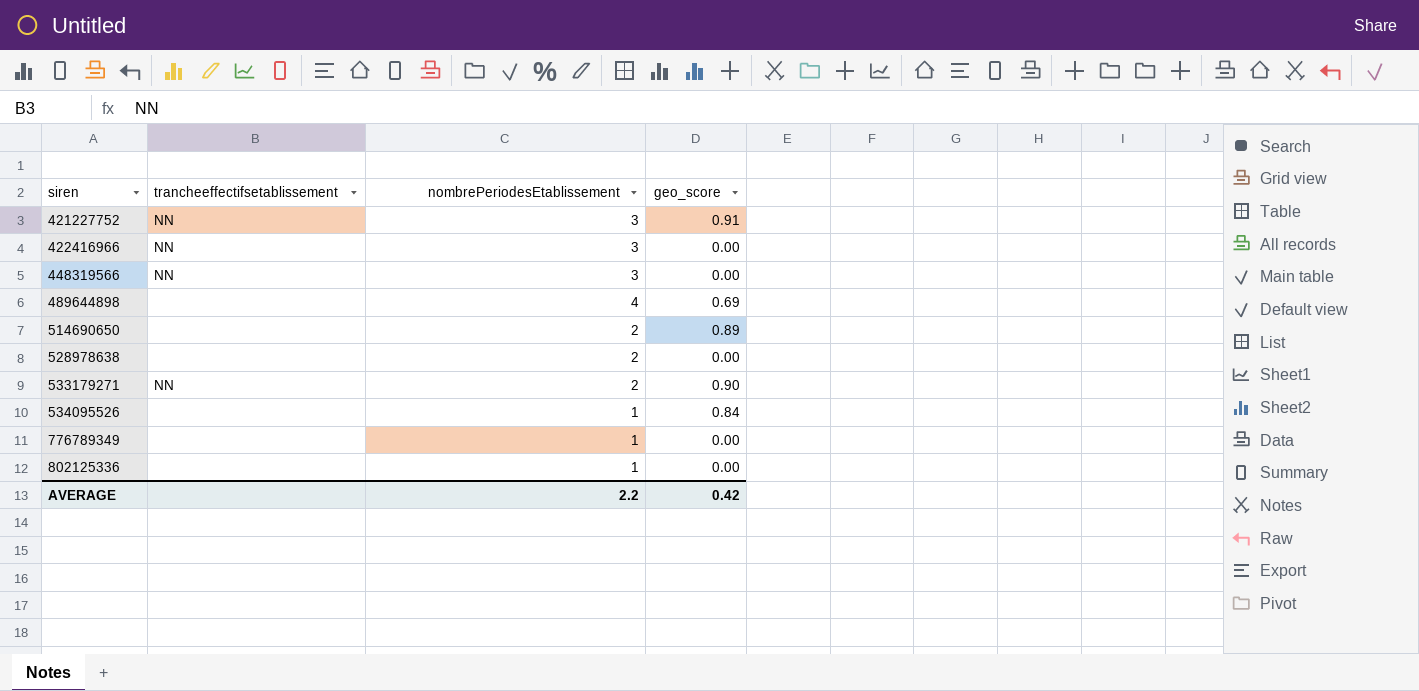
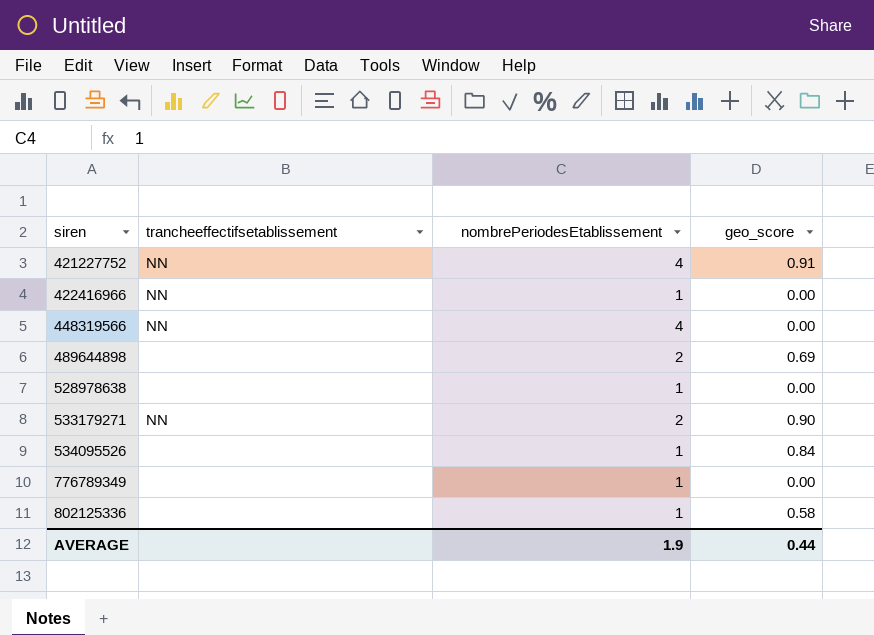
row 514690650: none | 2 | 0.89 -> none
421227752 | nombrePeriodesEtablissement: 3 -> 4
422416966 | nombrePeriodesEtablissement: 3 -> 1
448319566 | nombrePeriodesEtablissement: 3 -> 4
489644898 | nombrePeriodesEtablissement: 4 -> 2
528978638 | nombrePeriodesEtablissement: 2 -> 1
802125336 | geo_score: 0.00 -> 0.58
AVERAGE | nombrePeriodesEtablissement: 2.2 -> 1.9
AVERAGE | geo_score: 0.42 -> 0.44

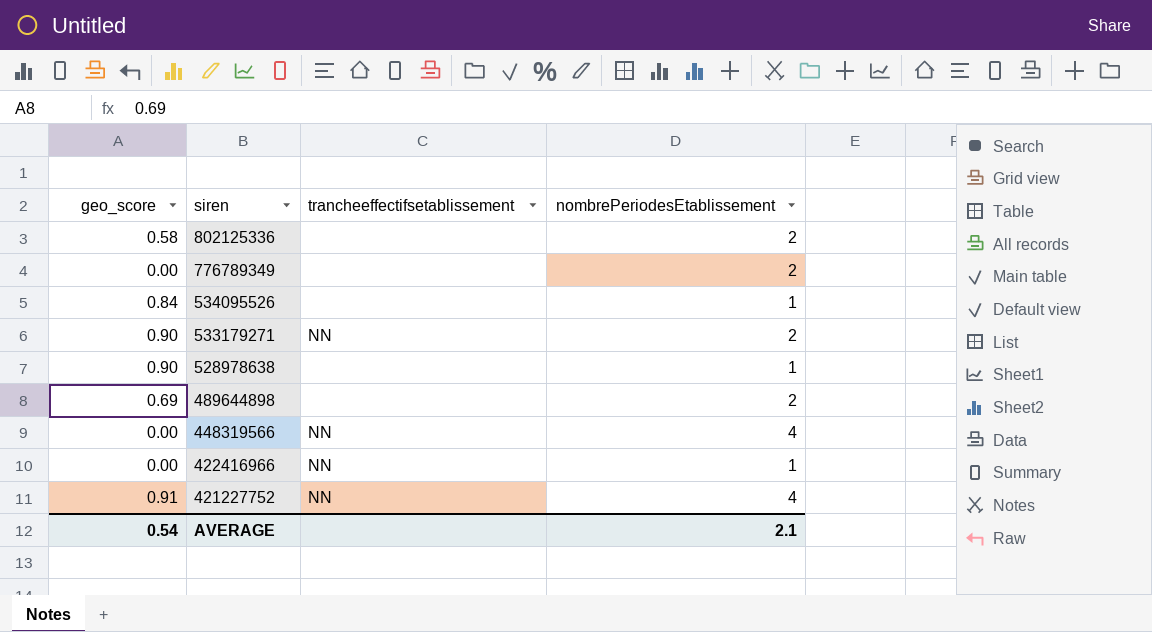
row order: siren ascending -> siren descending
column geo_score | position: 4 -> 1
802125336 | nombrePeriodesEtablissement: 1 -> 2
776789349 | nombrePeriodesEtablissement: 1 -> 2
528978638 | geo_score: 0.00 -> 0.90
AVERAGE | geo_score: 0.44 -> 0.54
AVERAGE | nombrePeriodesEtablissement: 1.9 -> 2.1

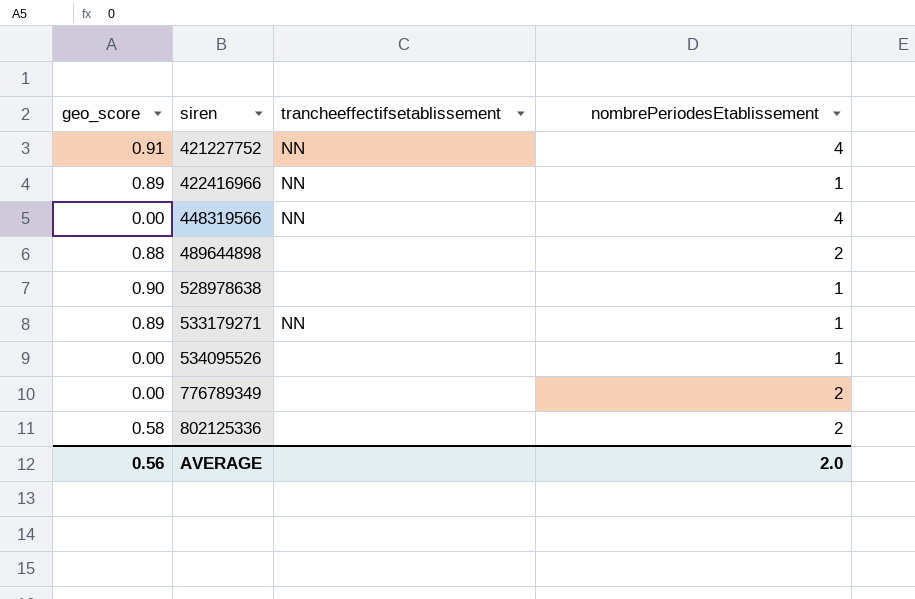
row order: siren descending -> siren ascending
422416966 | geo_score: 0.00 -> 0.89
489644898 | geo_score: 0.69 -> 0.88
533179271 | geo_score: 0.90 -> 0.89
533179271 | nombrePeriodesEtablissement: 2 -> 1
534095526 | geo_score: 0.84 -> 0.00
AVERAGE | geo_score: 0.54 -> 0.56
AVERAGE | nombrePeriodesEtablissement: 2.1 -> 2.0

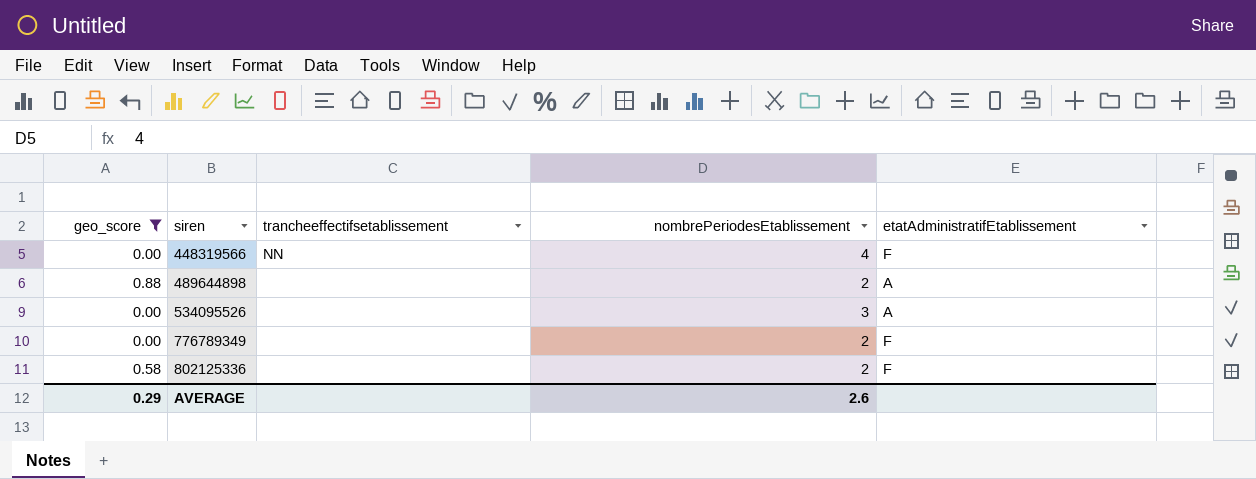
filter: none -> geo_score <= 0.88
column etatAdministratifEtablissement | position: none -> 5
534095526 | nombrePeriodesEtablissement: 1 -> 3
AVERAGE | geo_score: 0.56 -> 0.29
AVERAGE | nombrePeriodesEtablissement: 2.0 -> 2.6

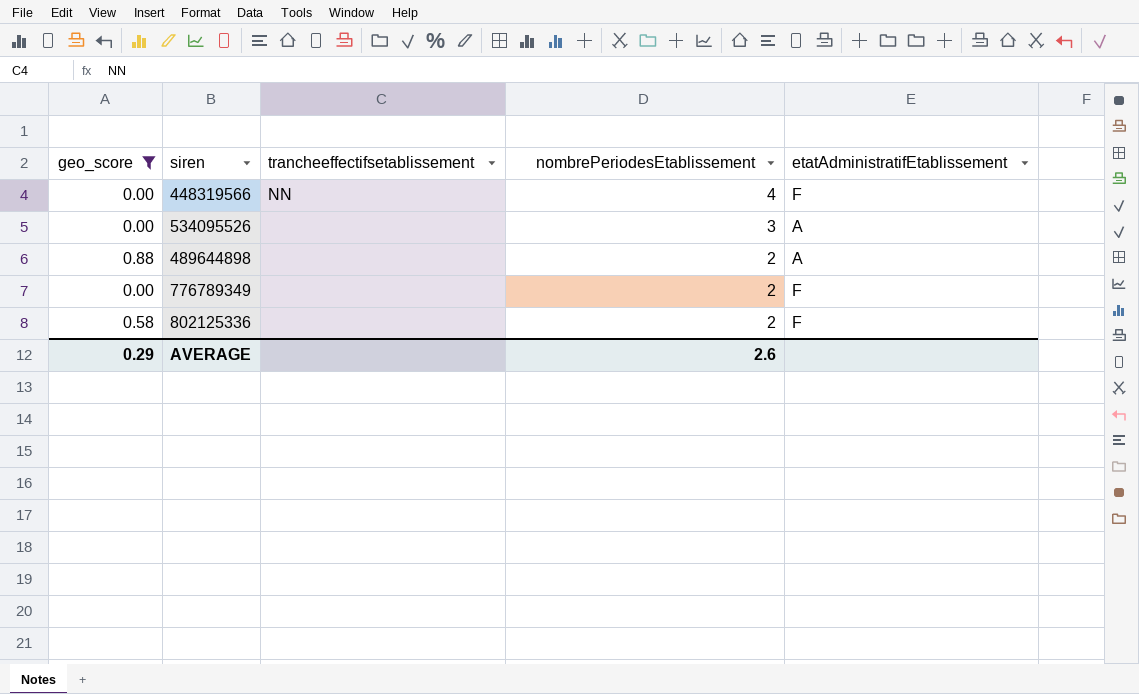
row order: siren ascending -> nombrePeriodesEtablissement descending

